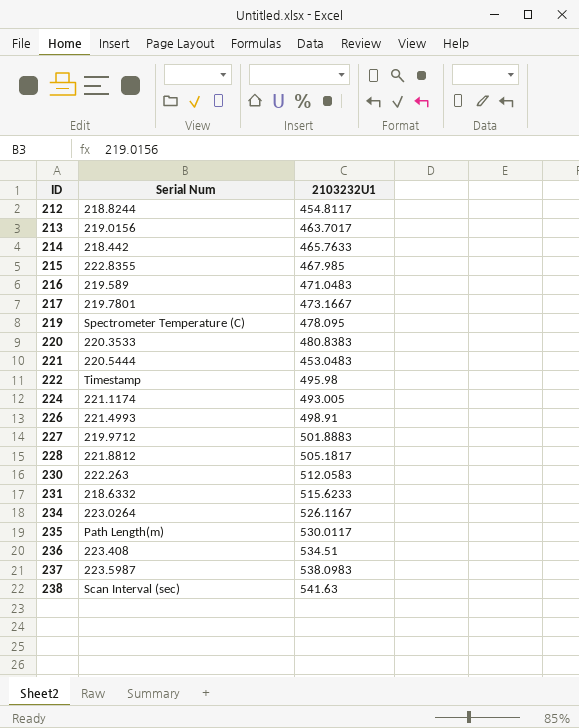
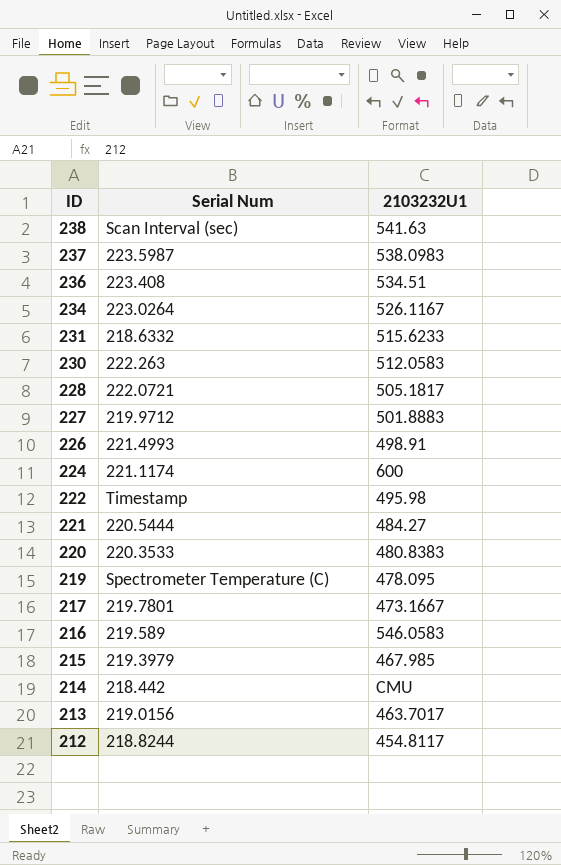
row order: ID ascending -> ID descending
row 235: Path Length(m) | 530.0117 -> none
228 | Serial Num: 221.8812 -> 222.0721
224 | 2103232U1: 493.005 -> 600
221 | 2103232U1: 453.0483 -> 484.27
216 | 2103232U1: 471.0483 -> 546.0583
215 | Serial Num: 222.8355 -> 219.3979
214 | 2103232U1: 465.7633 -> CMU

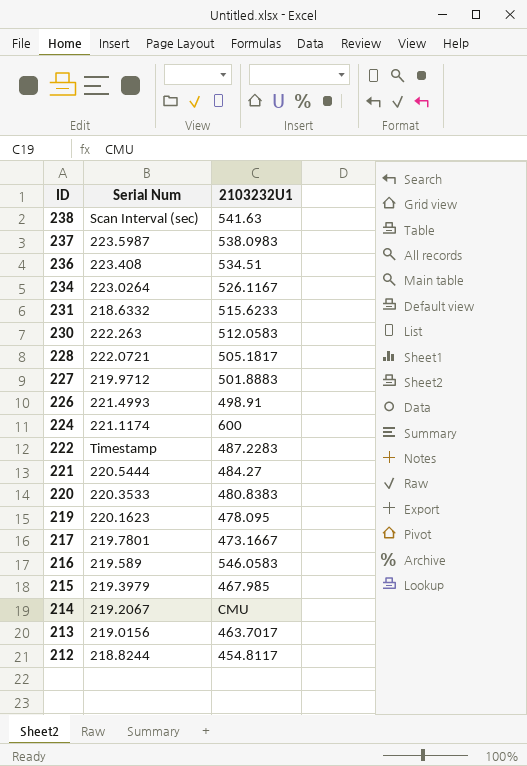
222 | 2103232U1: 495.98 -> 487.2283
219 | Serial Num: Spectrometer Temperature (C) -> 220.1623
214 | Serial Num: 218.442 -> 219.2067

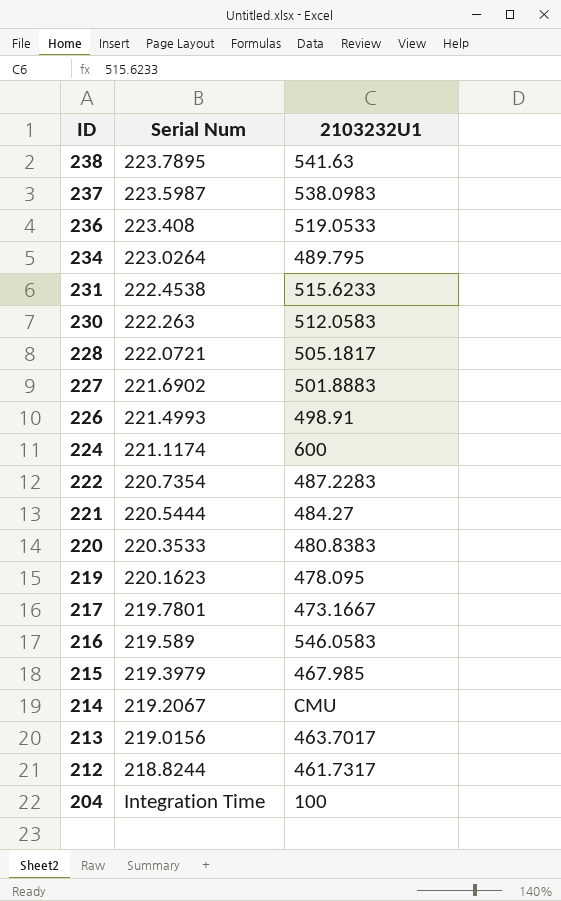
238 | Serial Num: Scan Interval (sec) -> 223.7895
236 | 2103232U1: 534.51 -> 519.0533
234 | 2103232U1: 526.1167 -> 489.795
231 | Serial Num: 218.6332 -> 222.4538
227 | Serial Num: 219.9712 -> 221.6902
222 | Serial Num: Timestamp -> 220.7354
212 | 2103232U1: 454.8117 -> 461.7317
row 204: none -> Integration Time | 100

